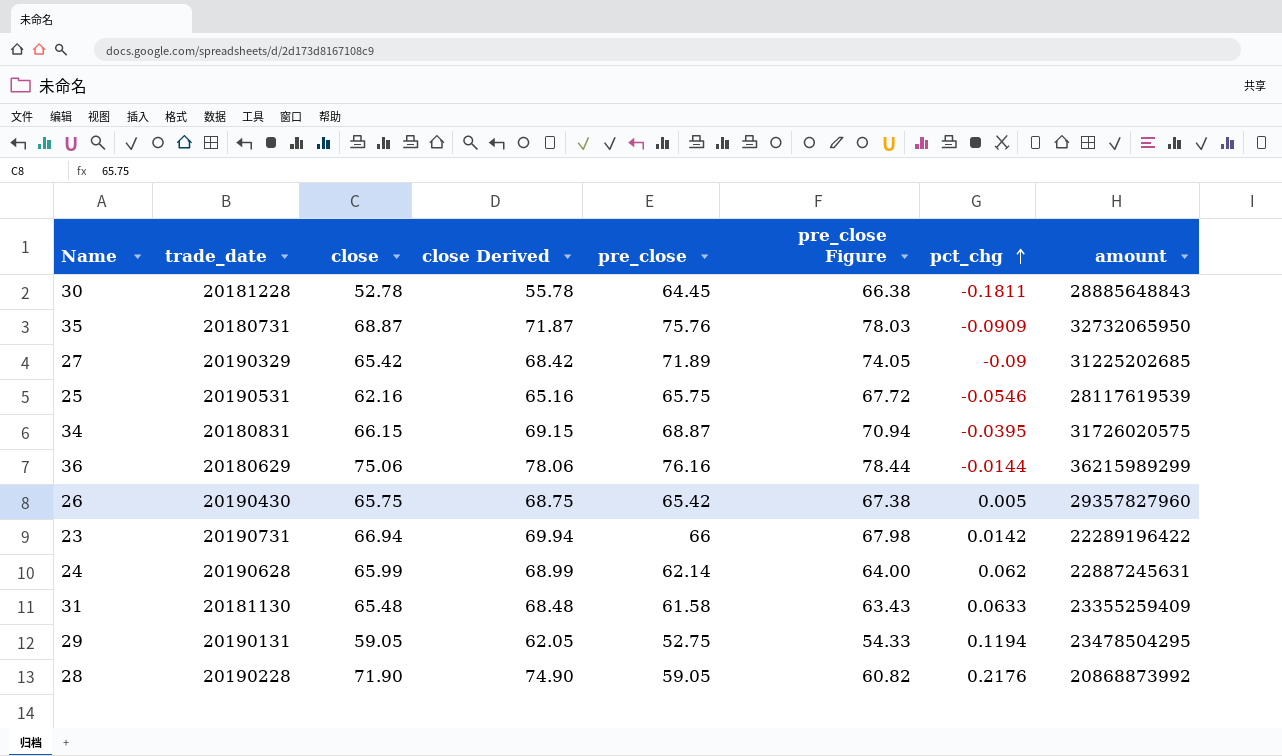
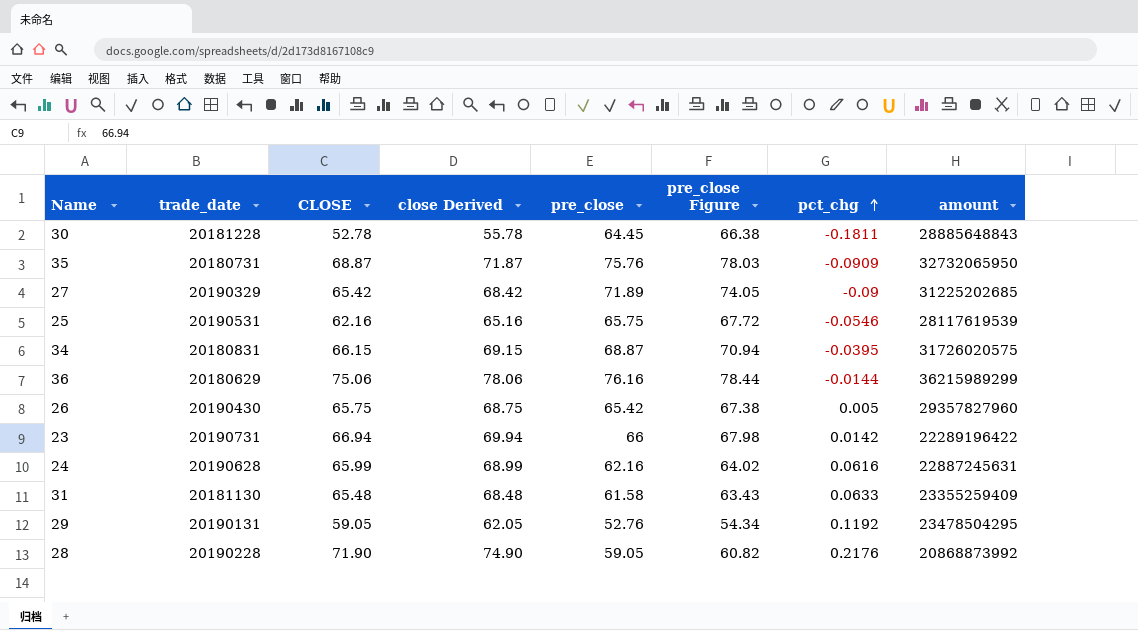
column name: close -> CLOSE
24 | pre_close: 62.14 -> 62.16
24 | pre_close Figure: 64.00 -> 64.02
24 | pct_chg: 0.062 -> 0.0616
29 | pre_close: 52.75 -> 52.76
29 | pre_close Figure: 54.33 -> 54.34
29 | pct_chg: 0.1194 -> 0.1192

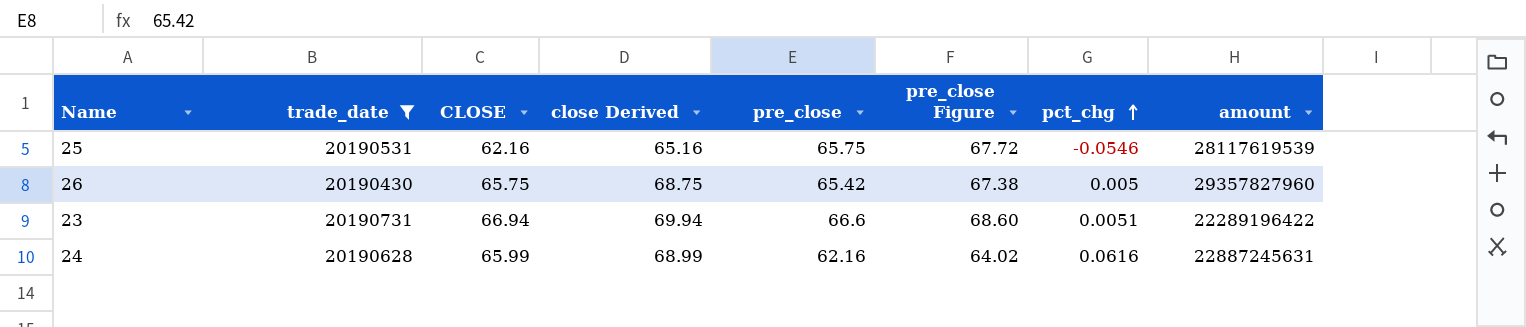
filter: none -> trade_date >= 20190430
23 | pre_close: 66 -> 66.6
23 | pre_close Figure: 67.98 -> 68.60
23 | pct_chg: 0.0142 -> 0.0051

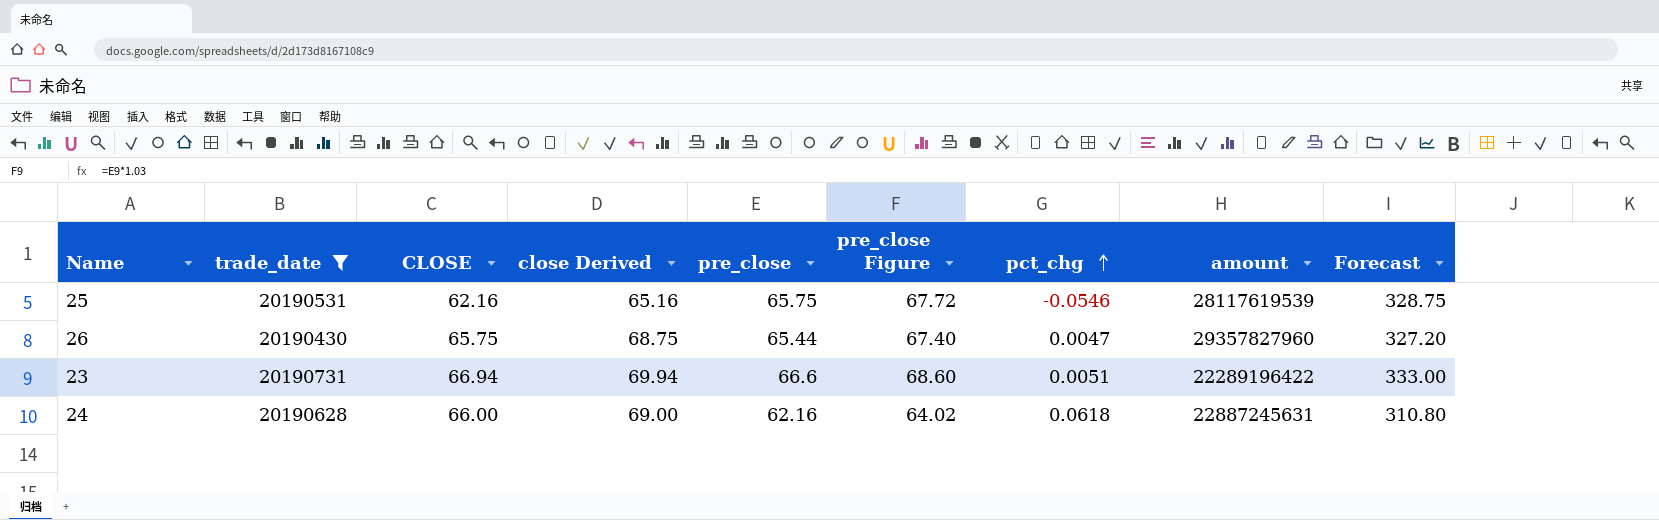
column Forecast | formula: none -> [pre_close] * 5
26 | pre_close: 65.42 -> 65.44
26 | pre_close Figure: 67.38 -> 67.40
26 | pct_chg: 0.005 -> 0.0047
24 | CLOSE: 65.99 -> 66.00
24 | close Derived: 68.99 -> 69.00
24 | pct_chg: 0.0616 -> 0.0618

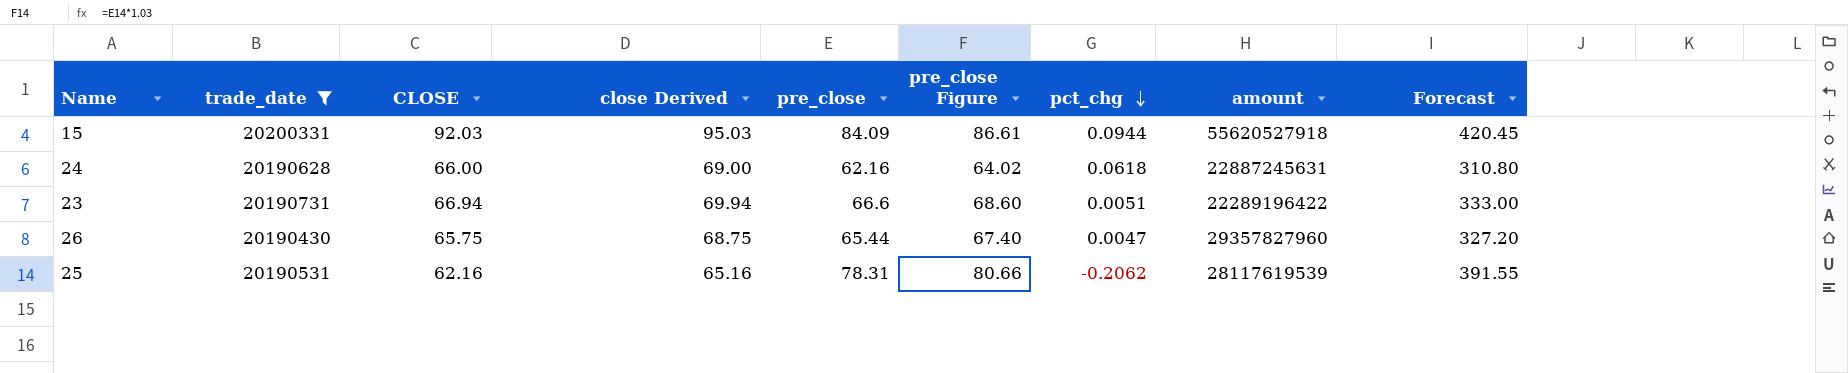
row order: pct_chg ascending -> pct_chg descending
row 15: none -> 20200331 | 92.03 | 95.03 | 84.09 | 86.61 | 0.0944 | 55620527918 | 420.45
25 | pre_close: 65.75 -> 78.31
25 | pre_close Figure: 67.72 -> 80.66
25 | pct_chg: -0.0546 -> -0.2062
25 | Forecast: 328.75 -> 391.55

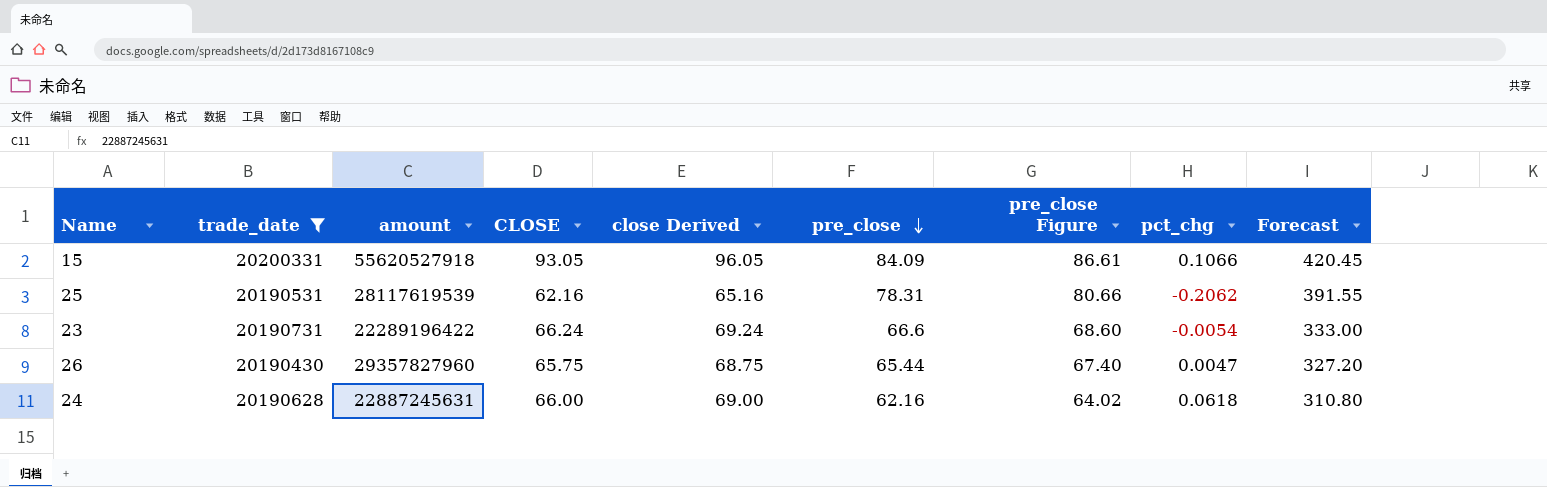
row order: pct_chg descending -> pre_close descending
column amount | position: 8 -> 3
15 | CLOSE: 92.03 -> 93.05
15 | close Derived: 95.03 -> 96.05
15 | pct_chg: 0.0944 -> 0.1066
23 | CLOSE: 66.94 -> 66.24
23 | close Derived: 69.94 -> 69.24
23 | pct_chg: 0.0051 -> -0.0054

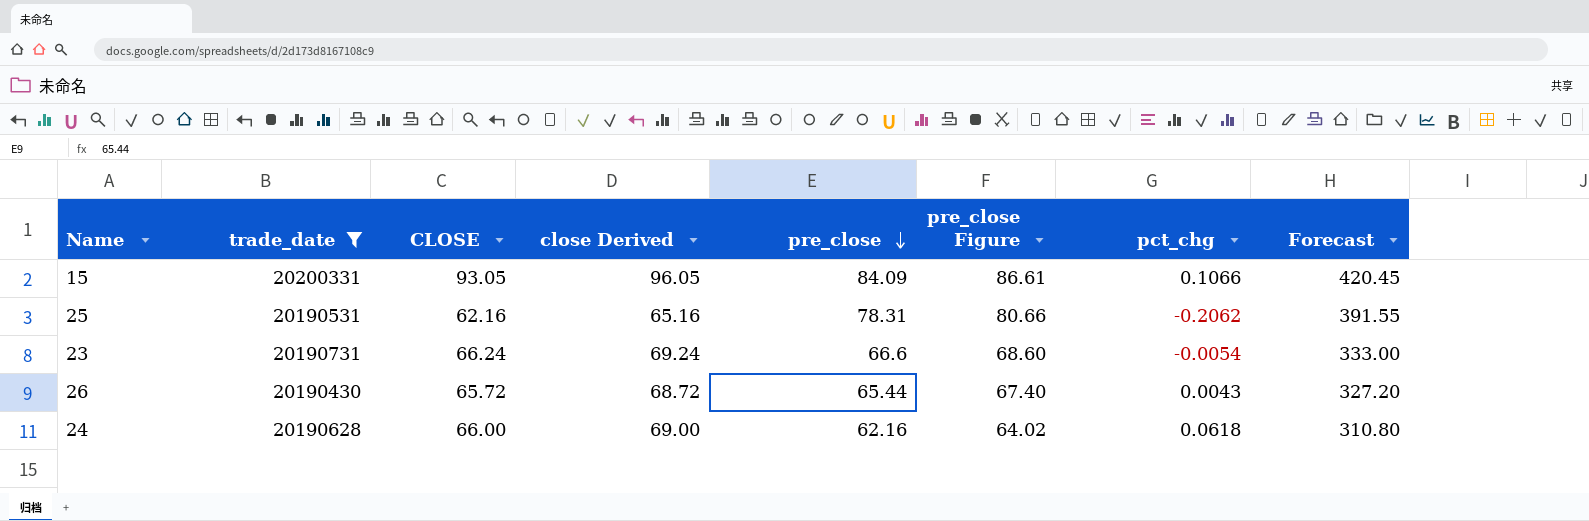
column amount | position: 3 -> none
26 | CLOSE: 65.75 -> 65.72
26 | close Derived: 68.75 -> 68.72
26 | pct_chg: 0.0047 -> 0.0043

